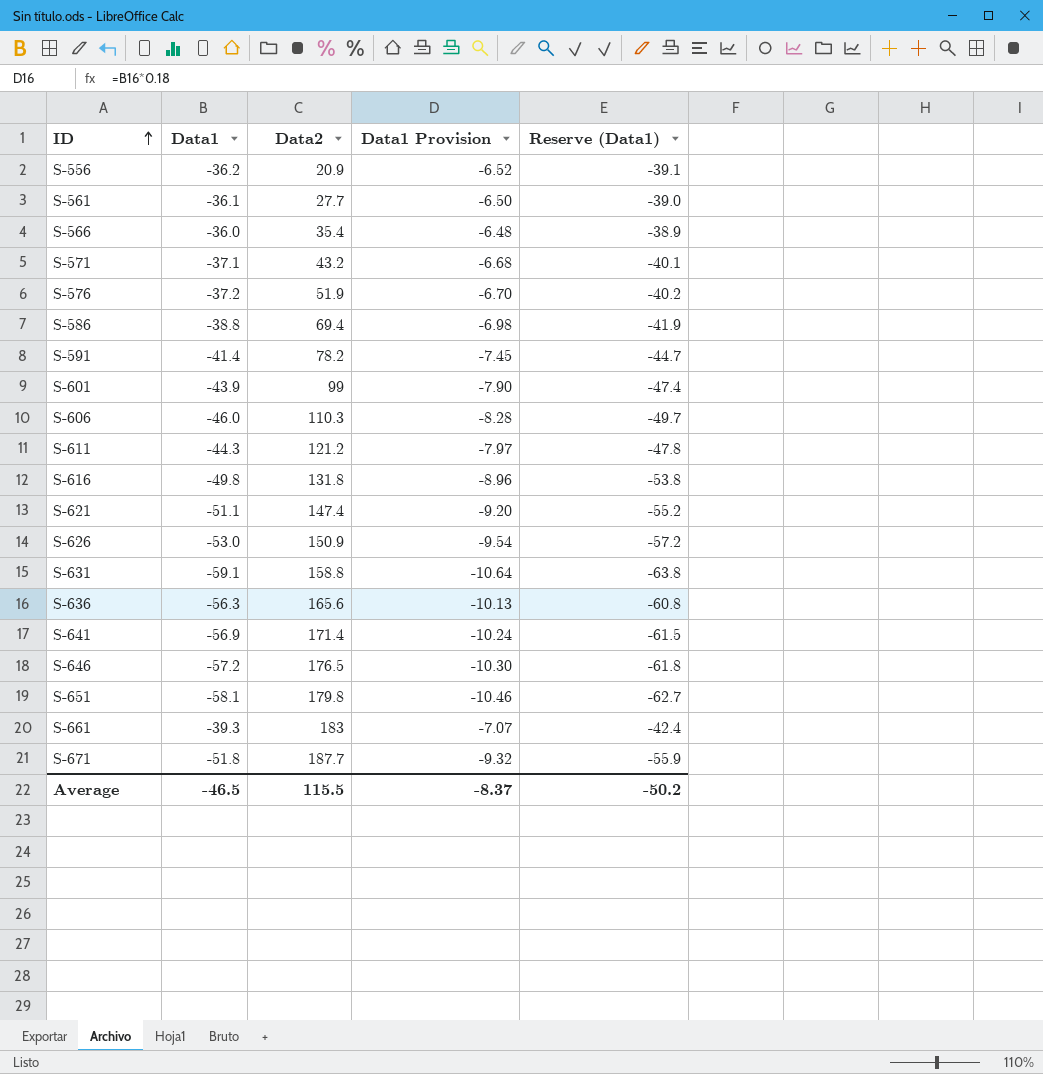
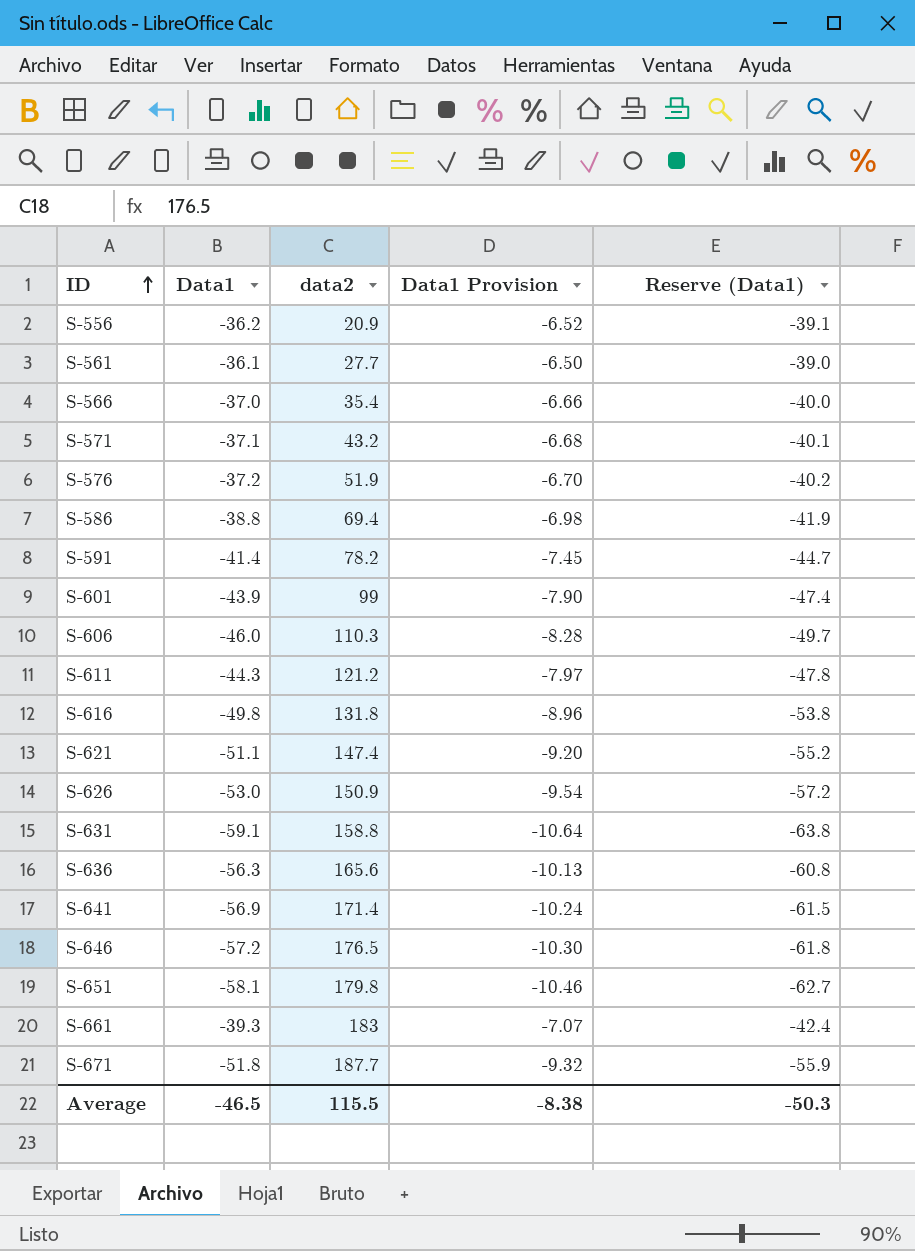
column name: Data2 -> data2
S-566 | Data1: -36.0 -> -37.0
S-566 | Data1 Provision: -6.48 -> -6.66
S-566 | Reserve (Data1): -38.9 -> -40.0
Average | Data1 Provision: -8.37 -> -8.38
Average | Reserve (Data1): -50.2 -> -50.3

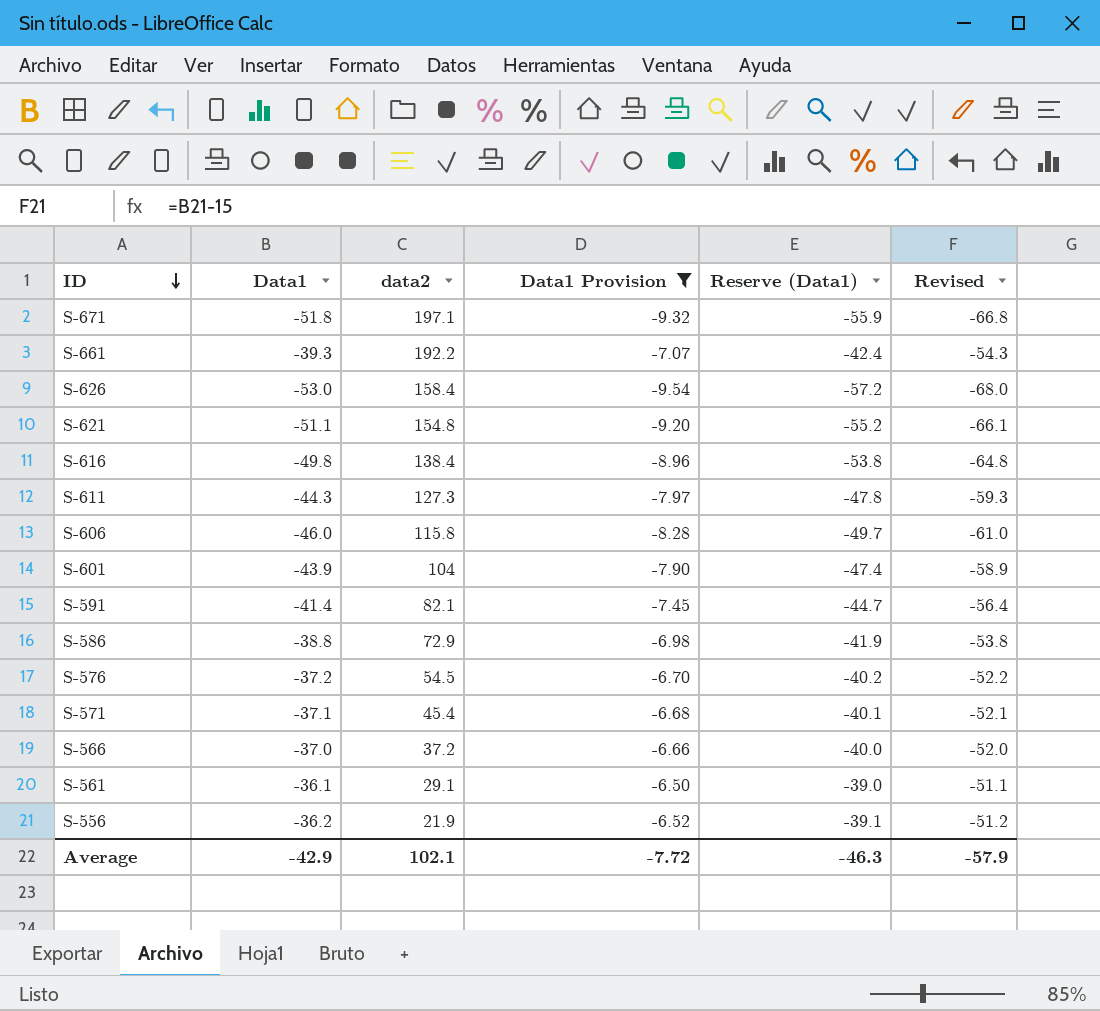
filter: none -> Data1 Provision >= -9.54
row order: ID ascending -> ID descending
column Revised | formula: none -> [Data1] - 15
S-671 | data2: 187.7 -> 197.1
S-661 | data2: 183 -> 192.2
S-626 | data2: 150.9 -> 158.4
S-621 | data2: 147.4 -> 154.8
S-616 | data2: 131.8 -> 138.4
S-611 | data2: 121.2 -> 127.3
S-606 | data2: 110.3 -> 115.8
S-601 | data2: 99 -> 104
S-591 | data2: 78.2 -> 82.1
S-586 | data2: 69.4 -> 72.9
S-576 | data2: 51.9 -> 54.5
S-571 | data2: 43.2 -> 45.4
S-566 | data2: 35.4 -> 37.2
S-561 | data2: 27.7 -> 29.1
S-556 | data2: 20.9 -> 21.9
Average | Data1: -46.5 -> -42.9
Average | data2: 115.5 -> 102.1
Average | Data1 Provision: -8.38 -> -7.72
Average | Reserve (Data1): -50.3 -> -46.3

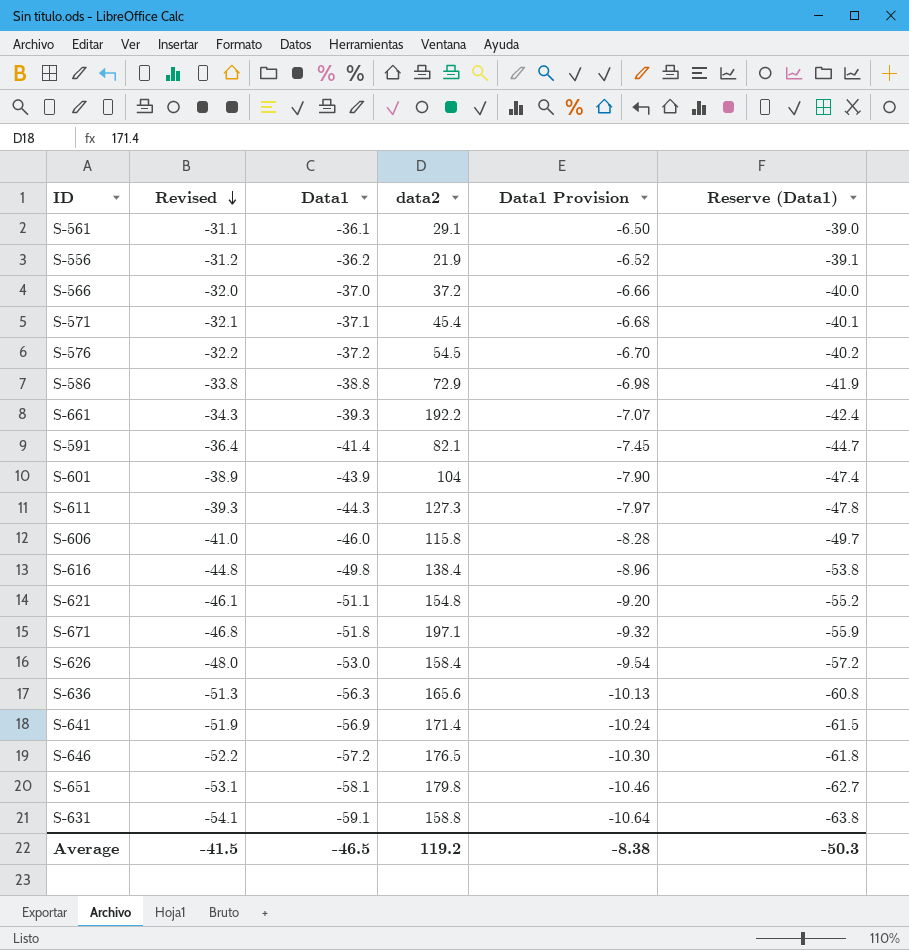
filter: Data1 Provision >= -9.54 -> none
row order: ID descending -> Revised descending
column Revised | formula: [Data1] - 15 -> [Data1] + 5
column Revised | position: 6 -> 2
Average | Revised: -57.9 -> -41.5
Average | Data1: -42.9 -> -46.5
Average | data2: 102.1 -> 119.2
Average | Data1 Provision: -7.72 -> -8.38
Average | Reserve (Data1): -46.3 -> -50.3

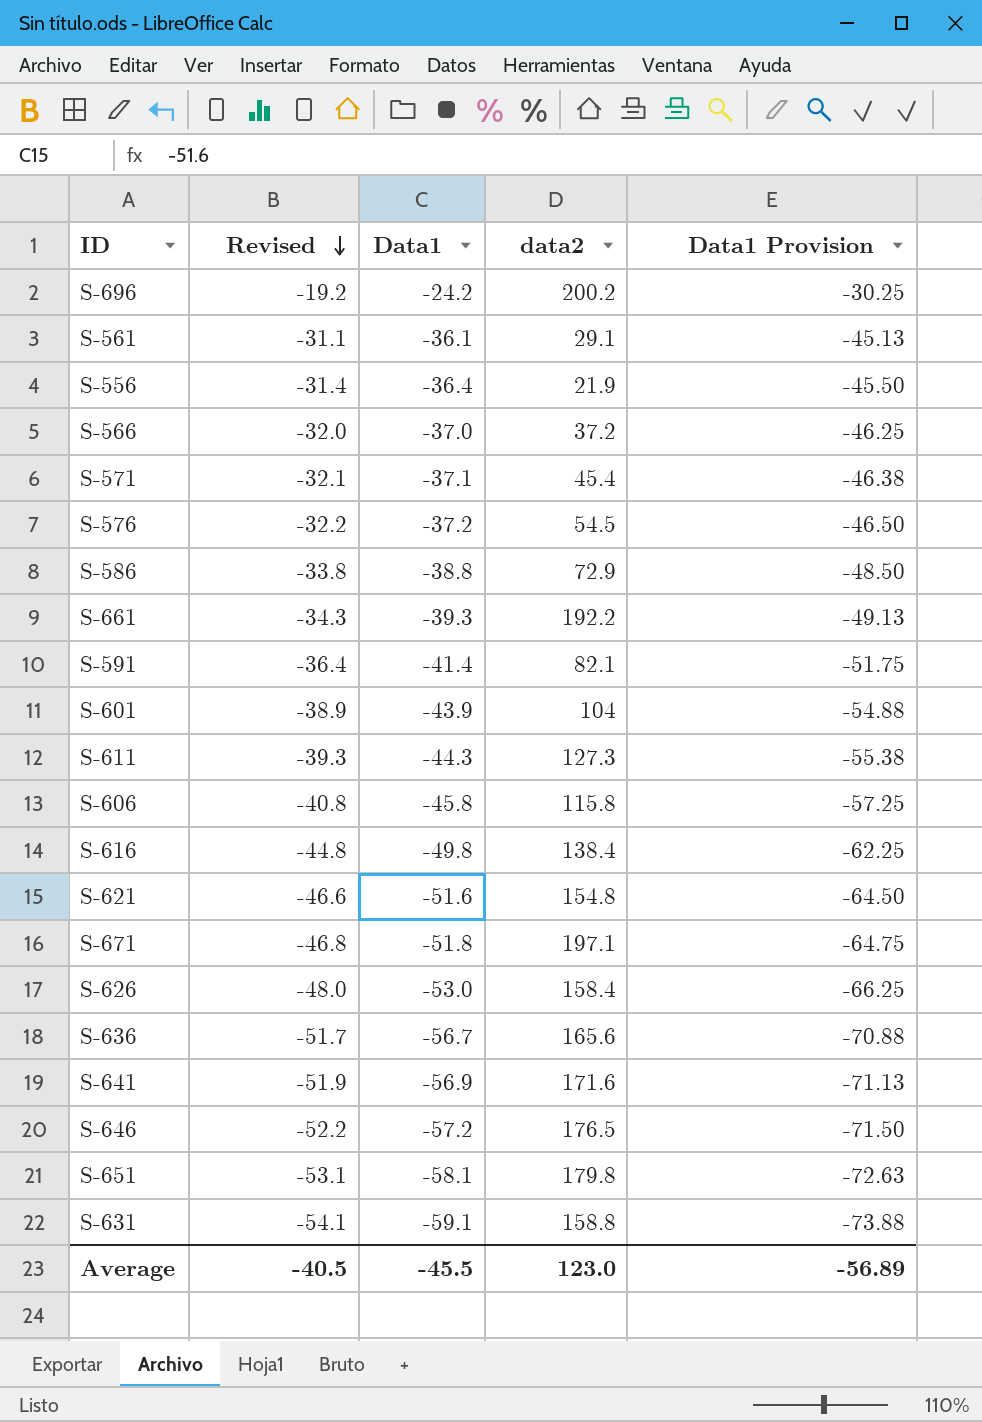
column Reserve (Data1) | formula: [Data1] * 1.08 -> none
column Data1 Provision | formula: [Data1] * 0.18 -> [Data1] * 1.25
row S-696: none -> -19.2 | -24.2 | 200.2 | -30.25
S-556 | Revised: -31.2 -> -31.4
S-556 | Data1: -36.2 -> -36.4
S-606 | Revised: -41.0 -> -40.8
S-606 | Data1: -46.0 -> -45.8
S-621 | Revised: -46.1 -> -46.6
S-621 | Data1: -51.1 -> -51.6
S-636 | Revised: -51.3 -> -51.7
S-636 | Data1: -56.3 -> -56.7
S-641 | data2: 171.4 -> 171.6
Average | Revised: -41.5 -> -40.5
Average | Data1: -46.5 -> -45.5
Average | data2: 119.2 -> 123.0
Average | Data1 Provision: -8.38 -> -56.89

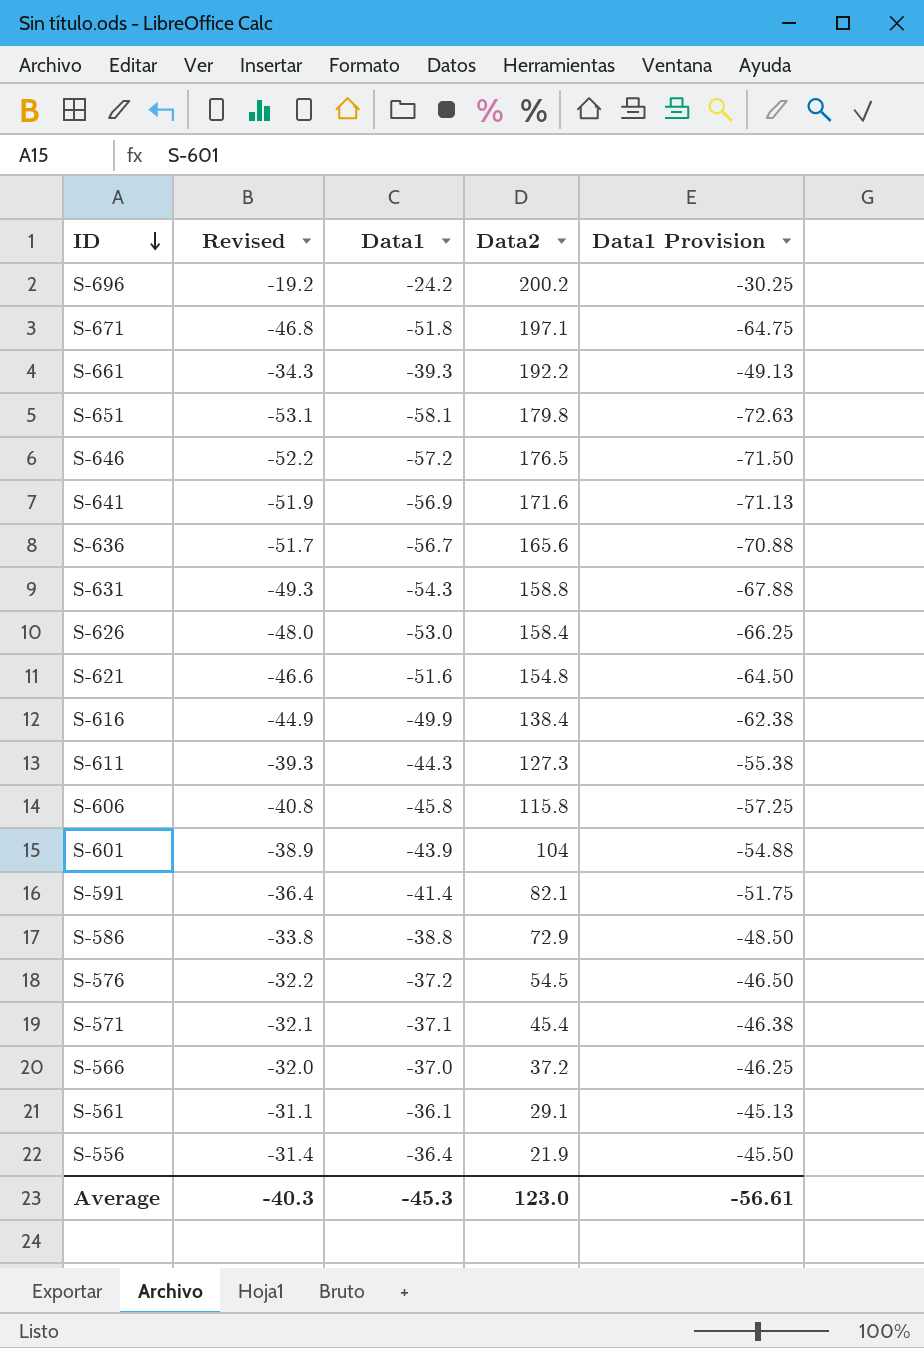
row order: Revised descending -> ID descending
column name: data2 -> Data2
S-631 | Revised: -54.1 -> -49.3
S-631 | Data1: -59.1 -> -54.3
S-631 | Data1 Provision: -73.88 -> -67.88
S-616 | Revised: -44.8 -> -44.9
S-616 | Data1: -49.8 -> -49.9
S-616 | Data1 Provision: -62.25 -> -62.38
Average | Revised: -40.5 -> -40.3
Average | Data1: -45.5 -> -45.3
Average | Data1 Provision: -56.89 -> -56.61

